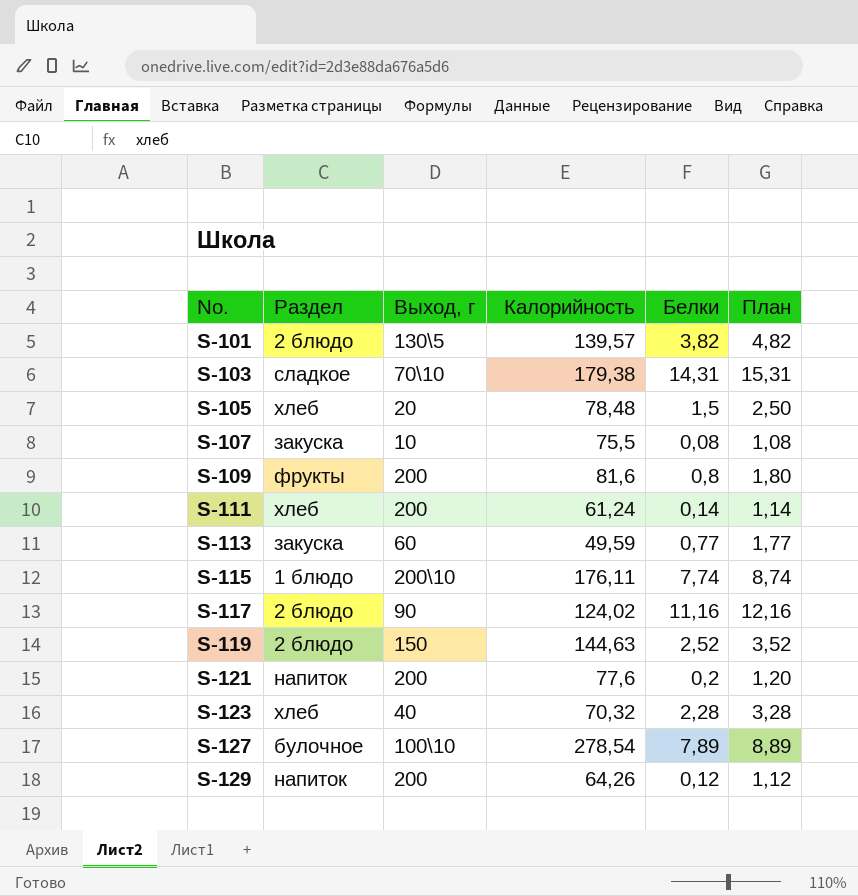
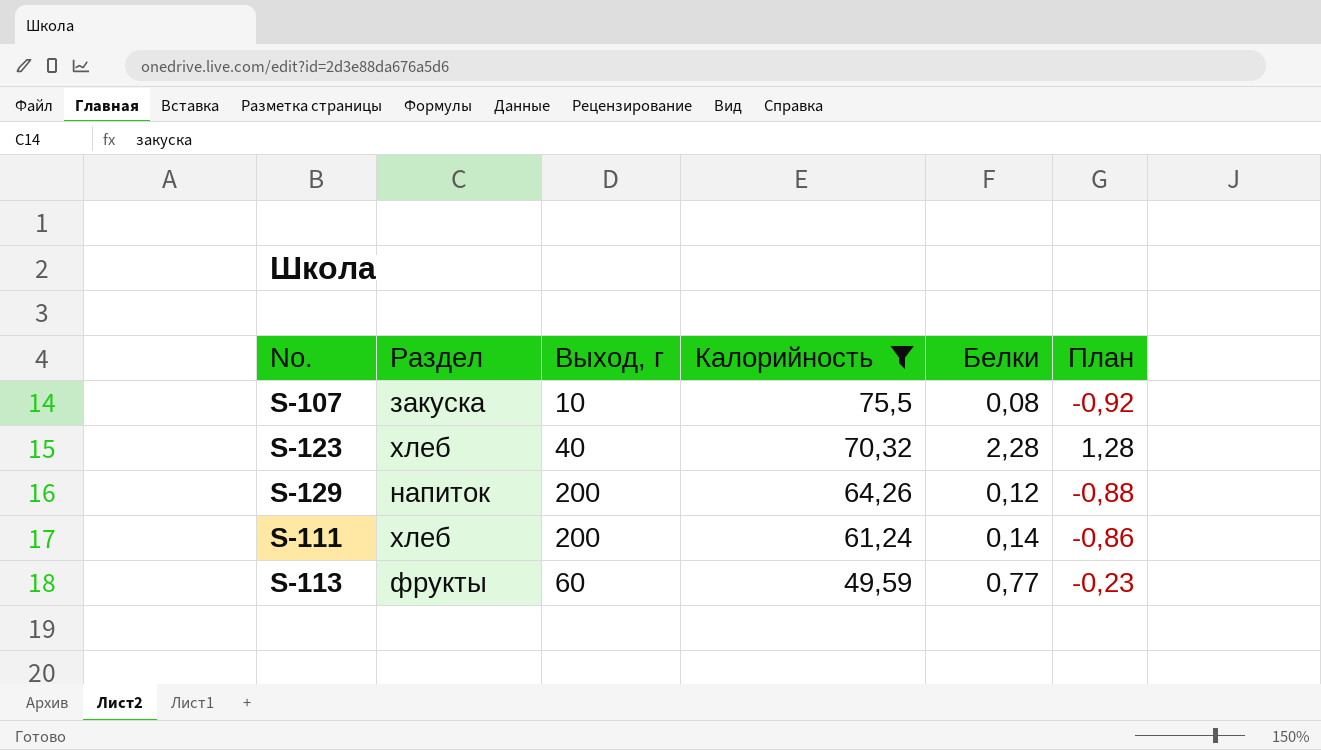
filter: none -> Калорийность <= 75,5
row order: No. ascending -> Калорийность descending
column План | formula: [Белки] + 1 -> [Белки] - 1
S-113 | Раздел: закуска -> фрукты

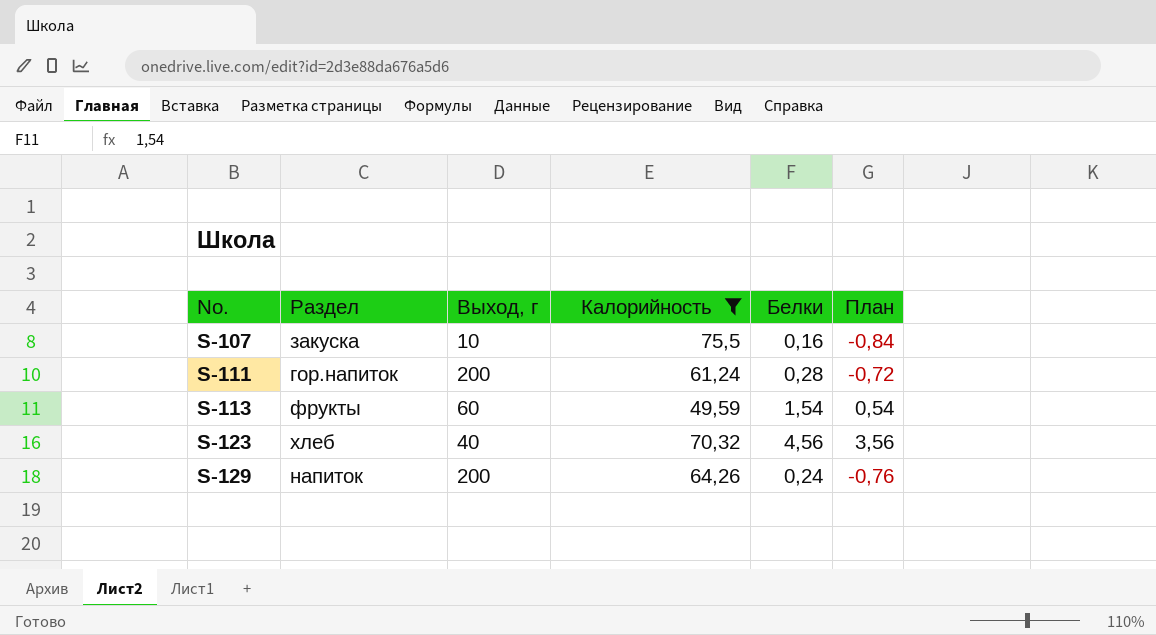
row order: Калорийность descending -> No. ascending
S-107 | Белки: 0,08 -> 0,16
S-107 | План: -0,92 -> -0,84
S-111 | Раздел: хлеб -> гор.напиток
S-111 | Белки: 0,14 -> 0,28
S-111 | План: -0,86 -> -0,72
S-113 | Белки: 0,77 -> 1,54
S-113 | План: -0,23 -> 0,54
S-123 | Белки: 2,28 -> 4,56
S-123 | План: 1,28 -> 3,56
S-129 | Белки: 0,12 -> 0,24
S-129 | План: -0,88 -> -0,76

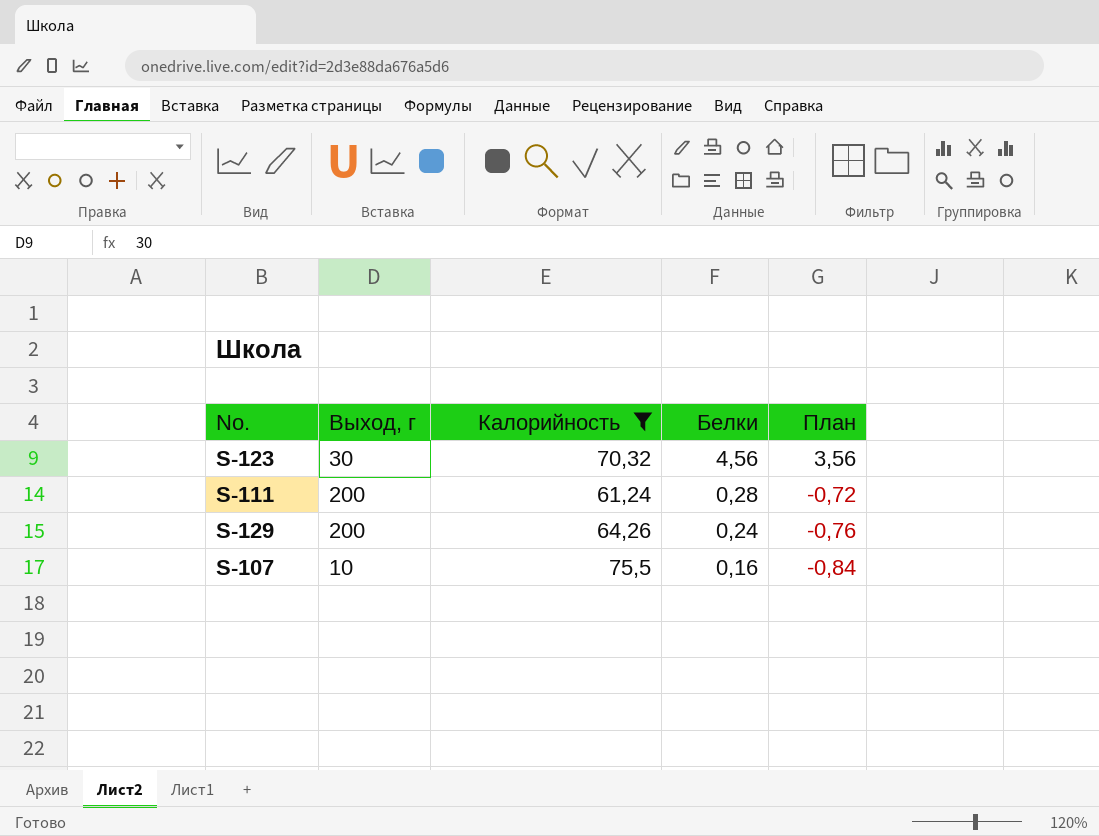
row order: No. ascending -> Белки descending
column Раздел | position: 2 -> none
row S-113: фрукты | 60 | 49,59 | 1,54 | 0,54 -> none
S-123 | Выход, г: 40 -> 30

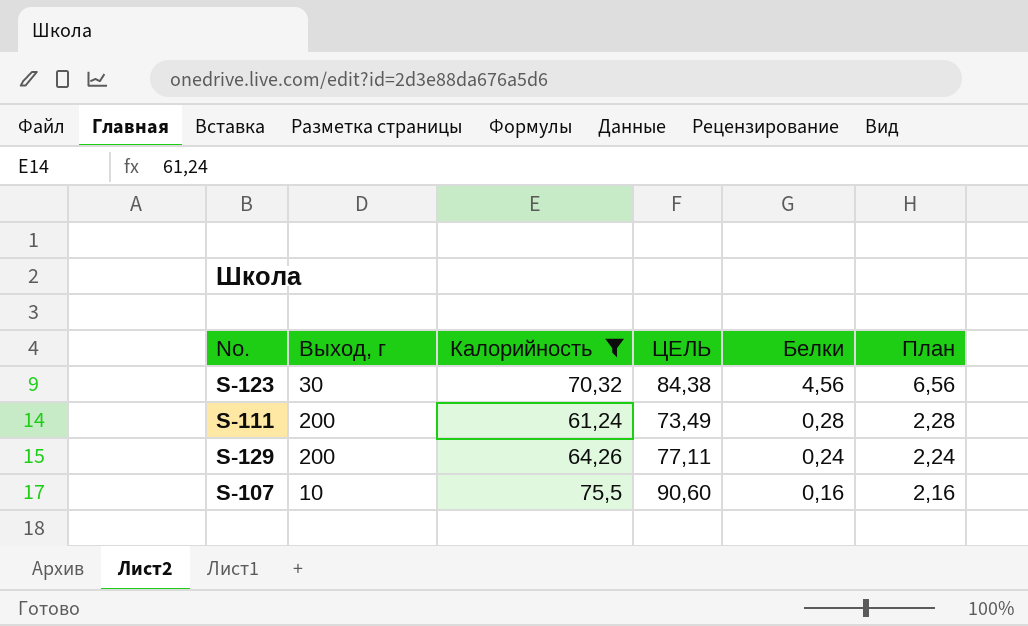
column ЦЕЛЬ | formula: none -> [Калорийность] * 1,2
column План | formula: [Белки] - 1 -> [Белки] + 2

